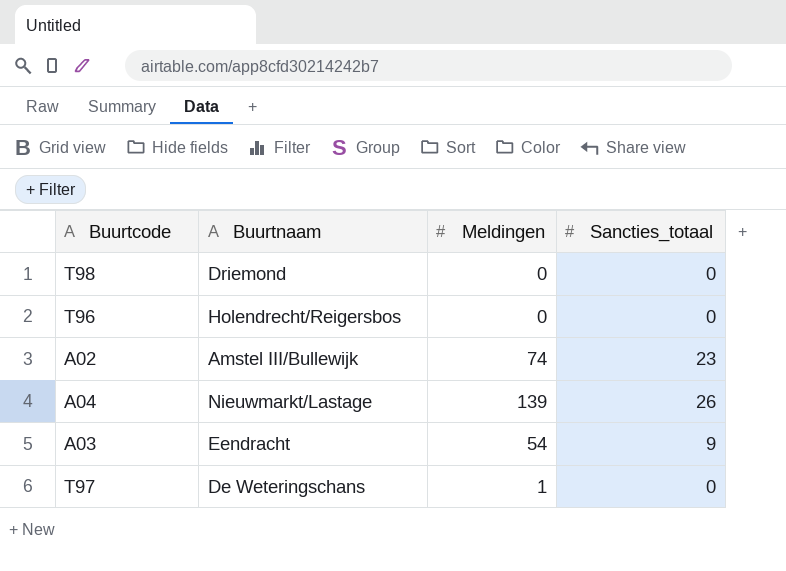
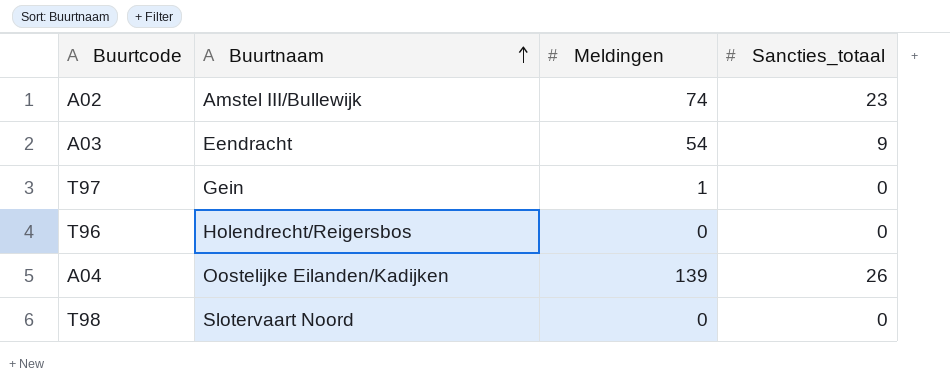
row order: none -> Buurtnaam ascending
T97 | Buurtnaam: De Weteringschans -> Gein
A04 | Buurtnaam: Nieuwmarkt/Lastage -> Oostelijke Eilanden/Kadijken
T98 | Buurtnaam: Driemond -> Slotervaart Noord

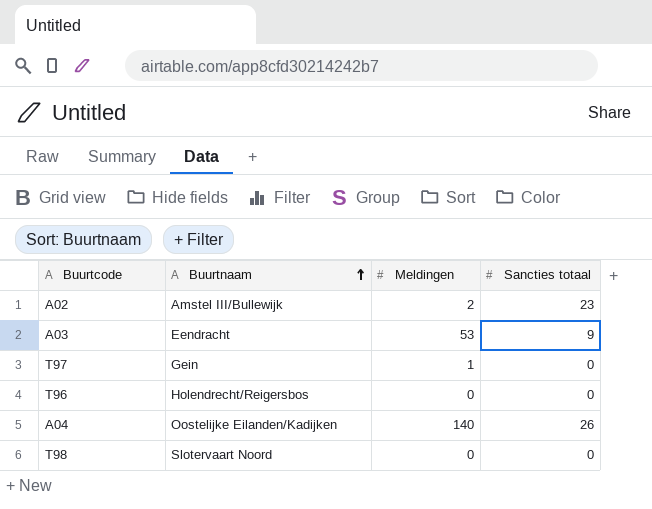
column name: Sancties_totaal -> Sancties totaal
A02 | Meldingen: 74 -> 2
A03 | Meldingen: 54 -> 53
A04 | Meldingen: 139 -> 140

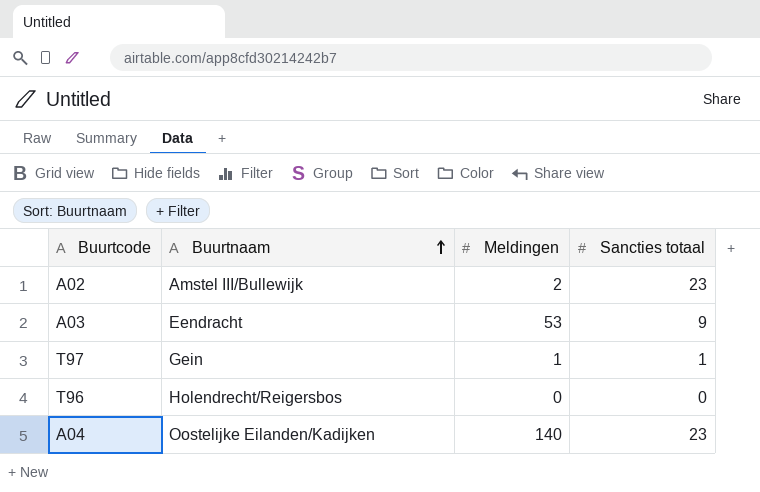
row T98: Slotervaart Noord | 0 | 0 -> none
T97 | Sancties totaal: 0 -> 1
A04 | Sancties totaal: 26 -> 23

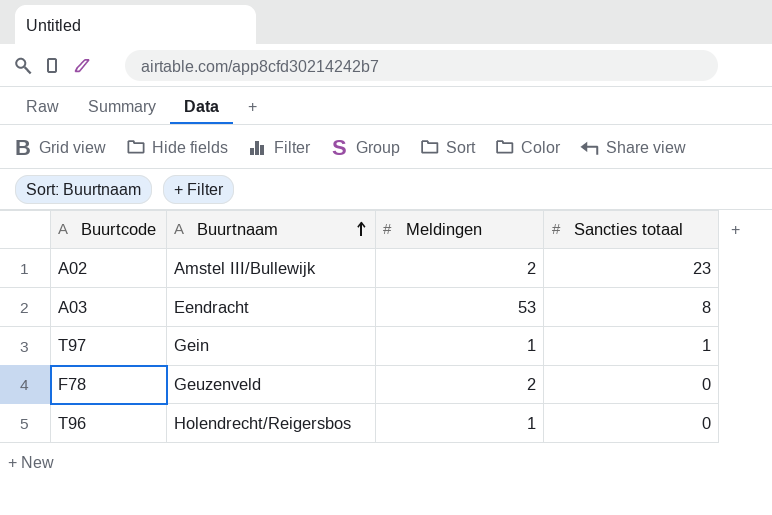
row A04: Oostelijke Eilanden/Kadijken | 140 | 23 -> none
A03 | Sancties totaal: 9 -> 8
row F78: none -> Geuzenveld | 2 | 0
T96 | Meldingen: 0 -> 1

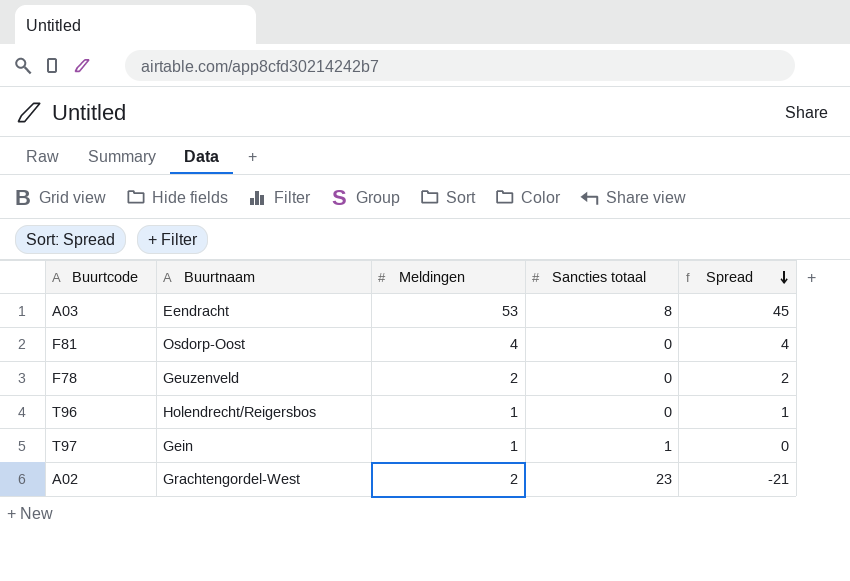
row order: Buurtnaam ascending -> Spread descending
column Spread | formula: none -> [Meldingen] - [Sancties totaal]
row F81: none -> Osdorp-Oost | 4 | 0 | 4
A02 | Buurtnaam: Amstel III/Bullewijk -> Grachtengordel-West

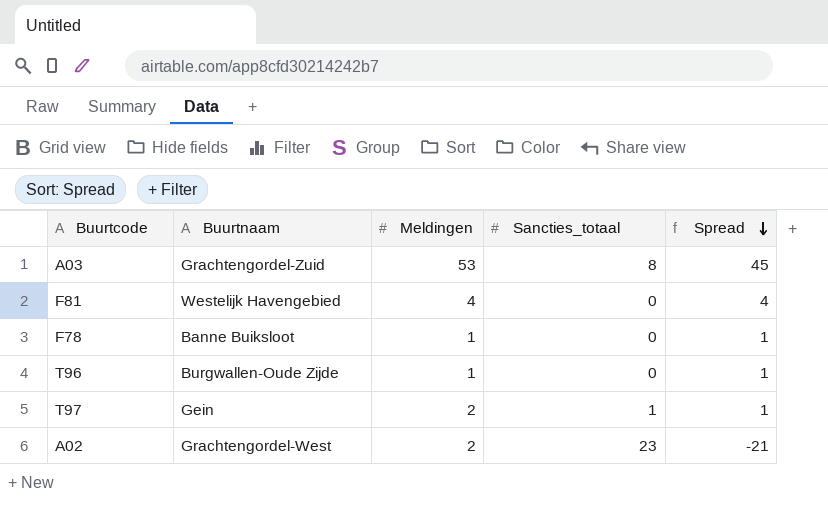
column name: Sancties totaal -> Sancties_totaal
A03 | Buurtnaam: Eendracht -> Grachtengordel-Zuid
F81 | Buurtnaam: Osdorp-Oost -> Westelijk Havengebied
F78 | Buurtnaam: Geuzenveld -> Banne Buiksloot
F78 | Meldingen: 2 -> 1
F78 | Spread: 2 -> 1
T96 | Buurtnaam: Holendrecht/Reigersbos -> Burgwallen-Oude Zijde
T97 | Meldingen: 1 -> 2
T97 | Spread: 0 -> 1

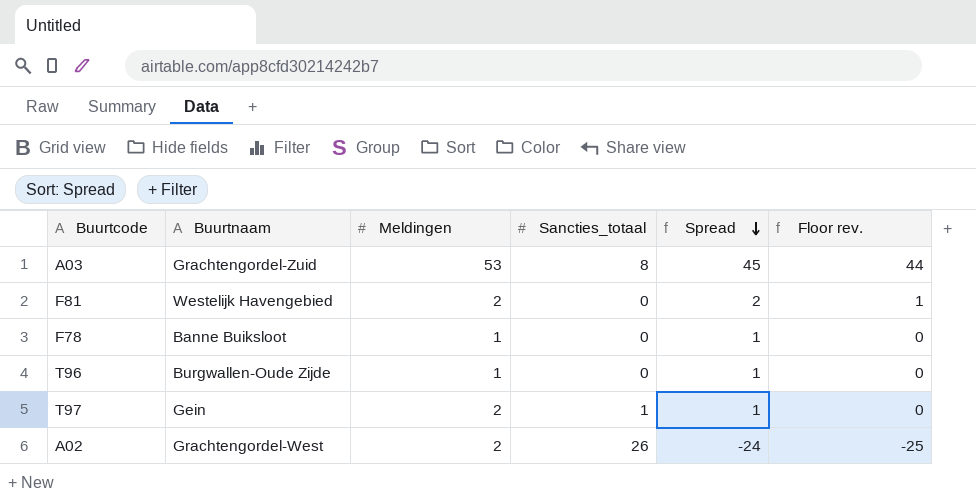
column Floor rev. | formula: none -> [Spread] - 1
F81 | Meldingen: 4 -> 2
F81 | Spread: 4 -> 2
A02 | Sancties_totaal: 23 -> 26
A02 | Spread: -21 -> -24

